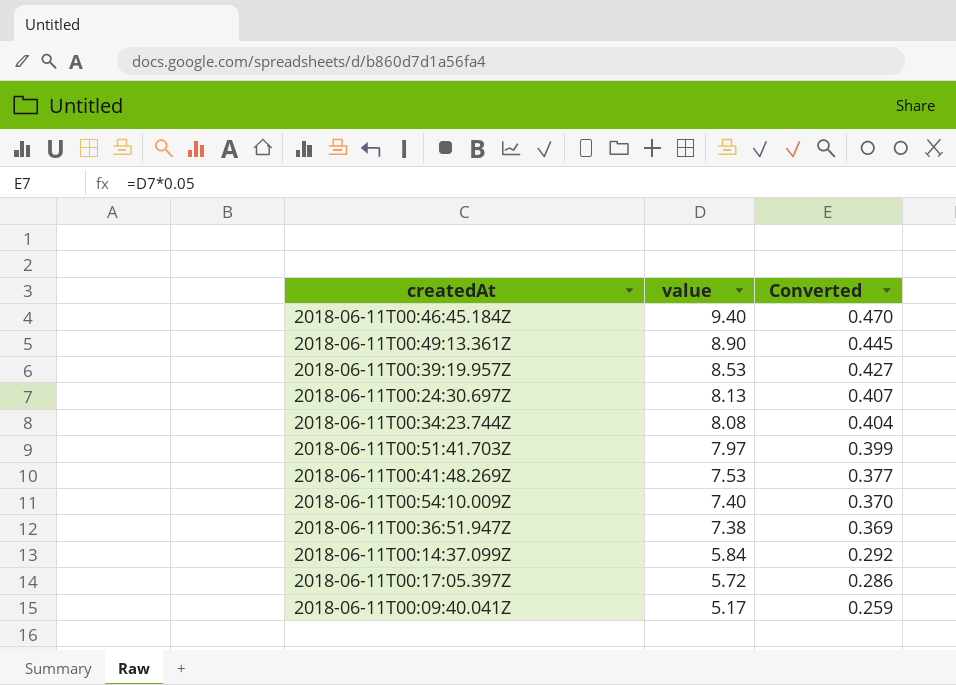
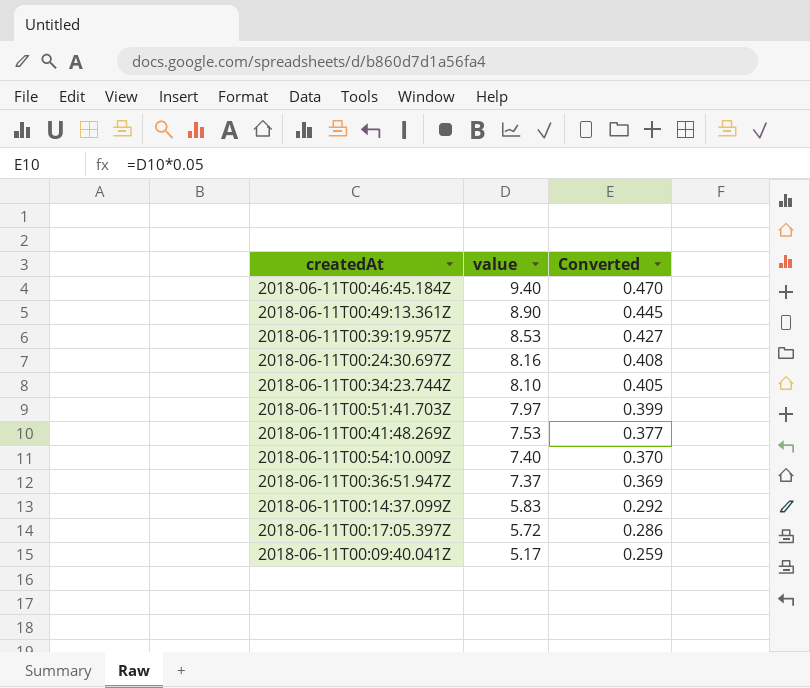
2018-06-11T00:24:30.697Z | value: 8.13 -> 8.16
2018-06-11T00:24:30.697Z | Converted: 0.407 -> 0.408
2018-06-11T00:34:23.744Z | value: 8.08 -> 8.10
2018-06-11T00:34:23.744Z | Converted: 0.404 -> 0.405
2018-06-11T00:36:51.947Z | value: 7.38 -> 7.37
2018-06-11T00:14:37.099Z | value: 5.84 -> 5.83

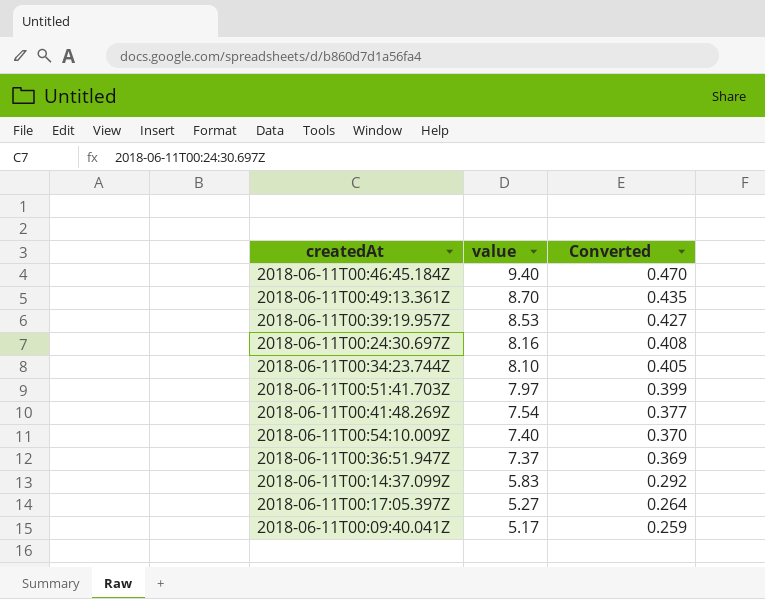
2018-06-11T00:49:13.361Z | value: 8.90 -> 8.70
2018-06-11T00:49:13.361Z | Converted: 0.445 -> 0.435
2018-06-11T00:41:48.269Z | value: 7.53 -> 7.54
2018-06-11T00:17:05.397Z | value: 5.72 -> 5.27
2018-06-11T00:17:05.397Z | Converted: 0.286 -> 0.264

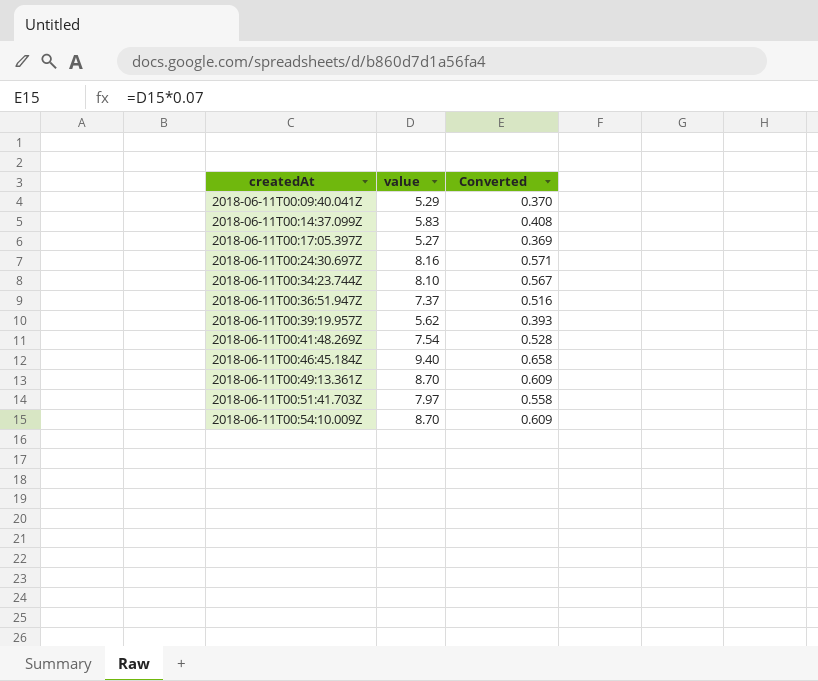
row order: value descending -> createdAt ascending
column Converted | formula: [value] * 0.05 -> [value] * 0.07
2018-06-11T00:09:40.041Z | value: 5.17 -> 5.29
2018-06-11T00:39:19.957Z | value: 8.53 -> 5.62
2018-06-11T00:54:10.009Z | value: 7.40 -> 8.70

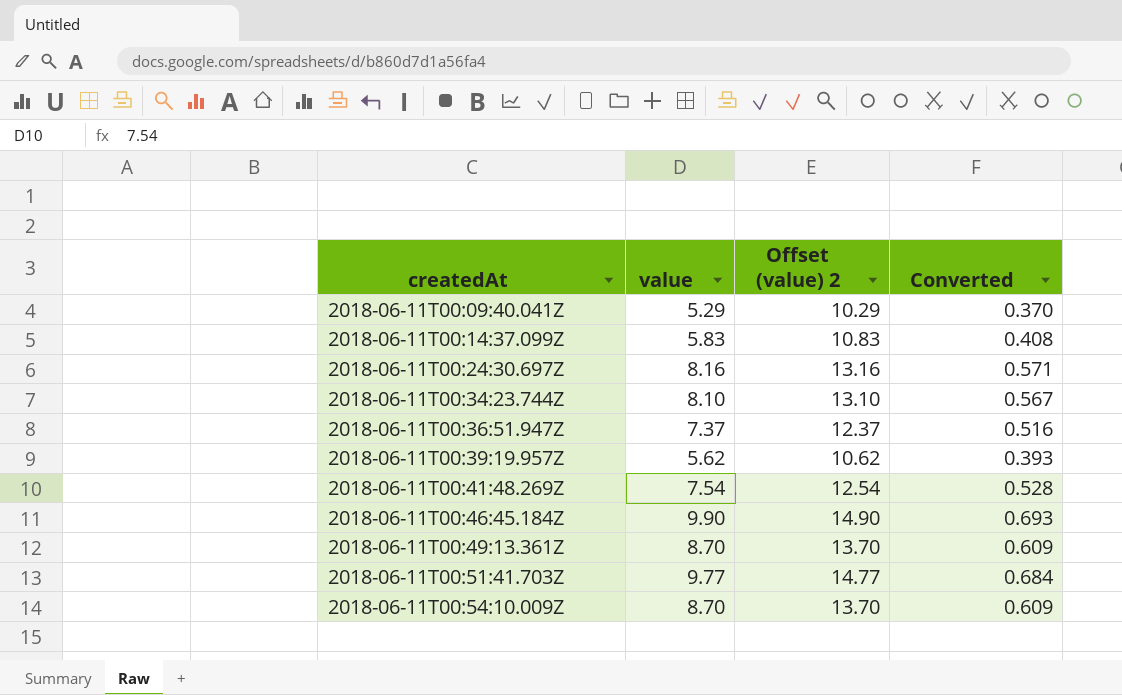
column Offset (value) 2 | formula: none -> [value] + 5
row 2018-06-11T00:17:05.397Z: 5.27 | 0.369 -> none
2018-06-11T00:46:45.184Z | value: 9.40 -> 9.90
2018-06-11T00:46:45.184Z | Converted: 0.658 -> 0.693
2018-06-11T00:51:41.703Z | value: 7.97 -> 9.77
2018-06-11T00:51:41.703Z | Converted: 0.558 -> 0.684

